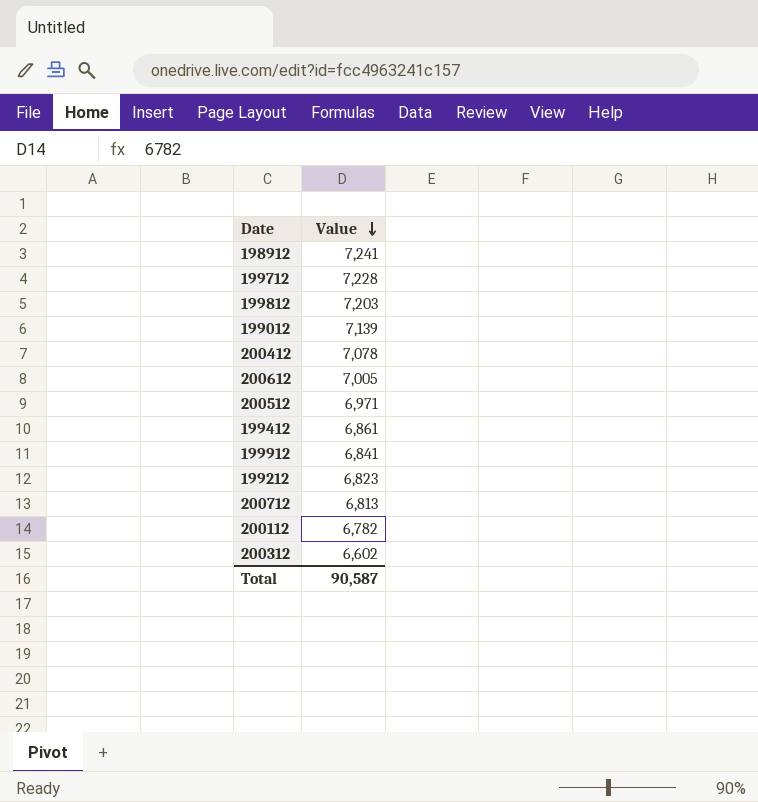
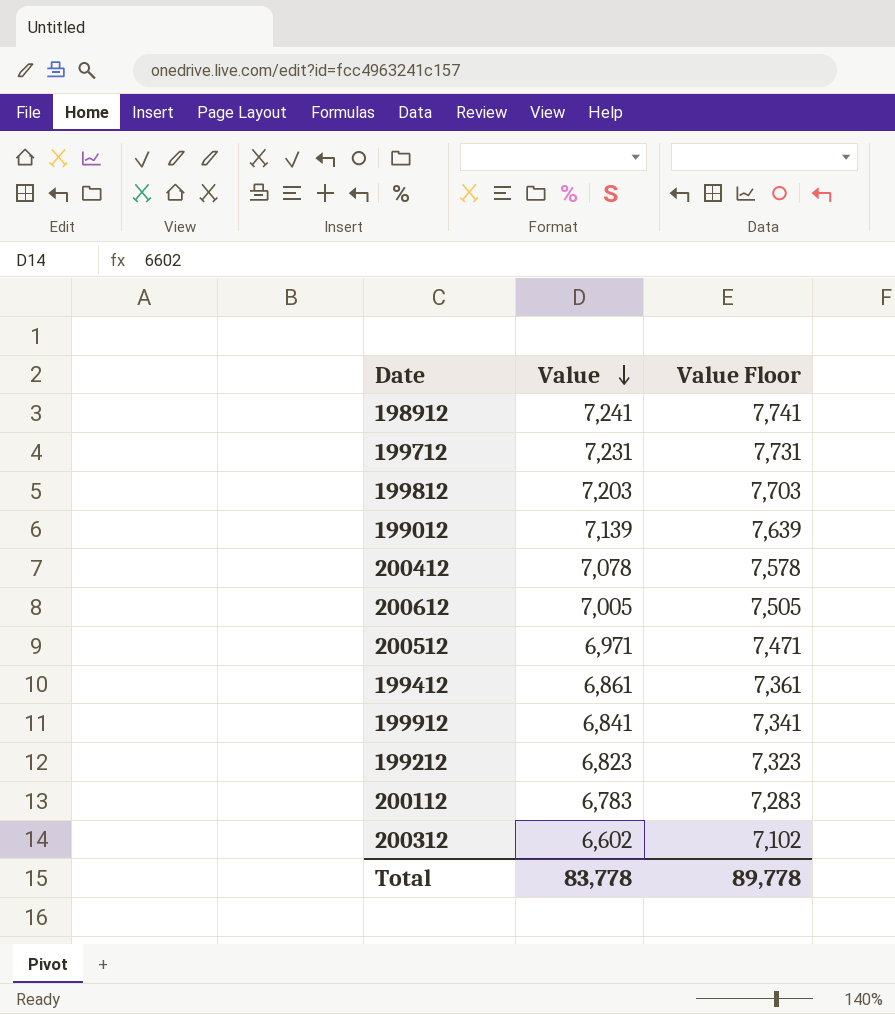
column Value Floor | formula: none -> [Value] + 500
row 200712: 6,813 -> none
199712 | Value: 7,228 -> 7,231
200112 | Value: 6,782 -> 6,783
Total | Value: 90,587 -> 83,778

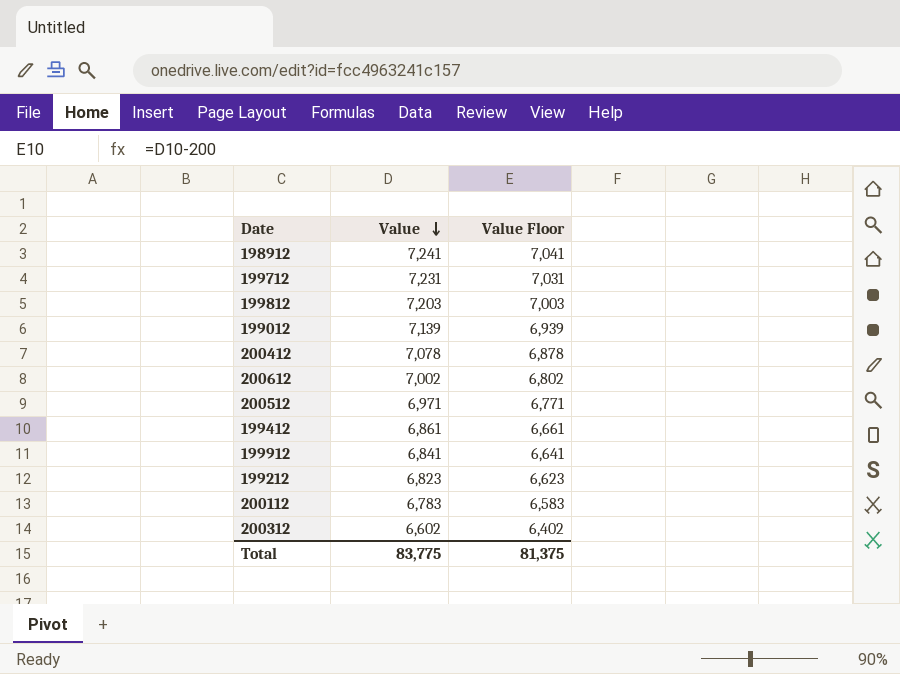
column Value Floor | formula: [Value] + 500 -> [Value] - 200
200612 | Value: 7,005 -> 7,002
Total | Value: 83,778 -> 83,775
Total | Value Floor: 89,778 -> 81,375

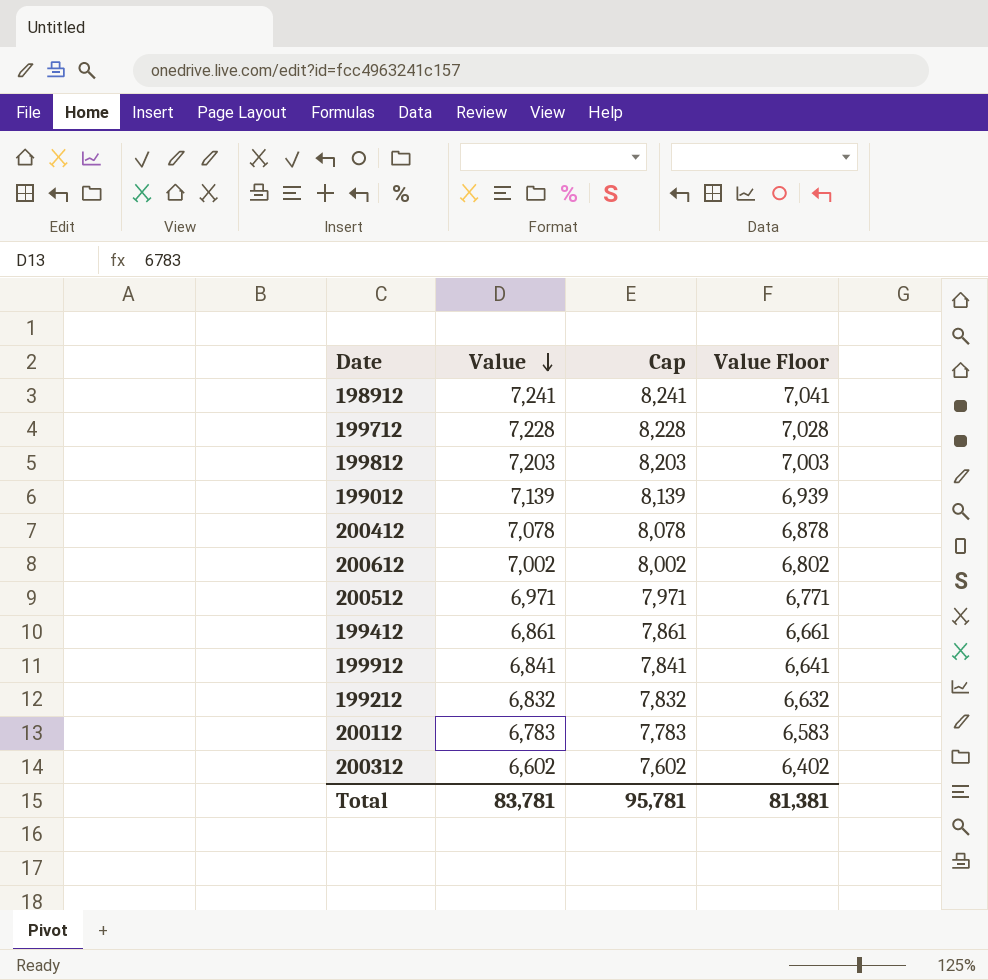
column Cap | formula: none -> [Value] + 1000
199712 | Value: 7,231 -> 7,228
199712 | Value Floor: 7,031 -> 7,028
199212 | Value: 6,823 -> 6,832
199212 | Value Floor: 6,623 -> 6,632
Total | Value: 83,775 -> 83,781
Total | Value Floor: 81,375 -> 81,381

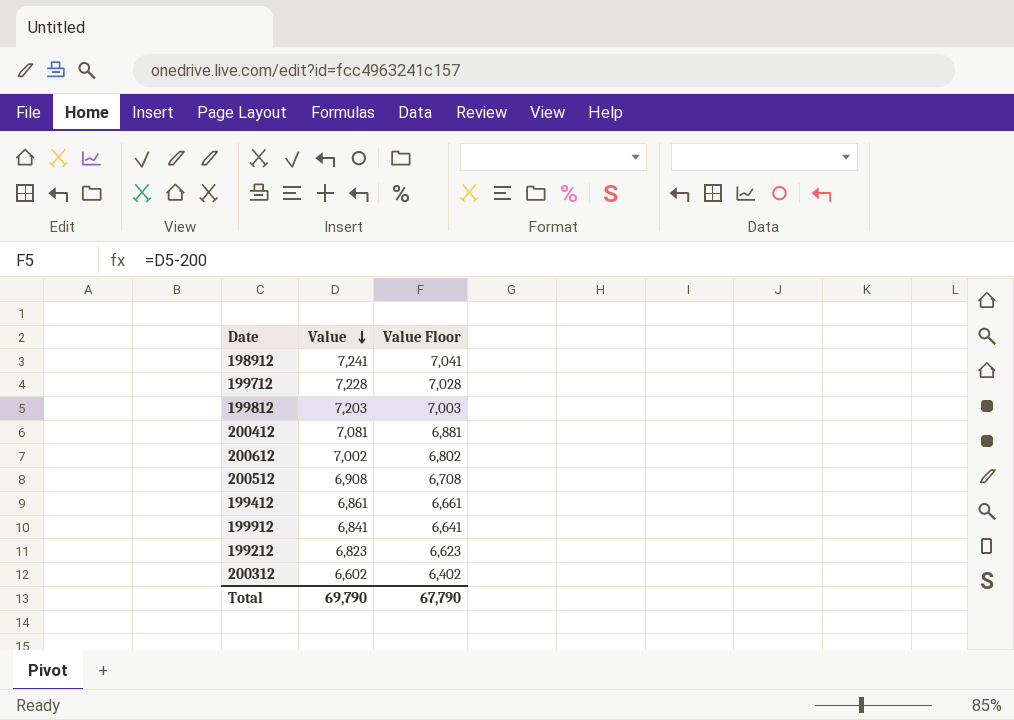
column Cap | formula: [Value] + 1000 -> none
row 199012: 7,139 | 8,139 | 6,939 -> none
row 200112: 6,783 | 7,783 | 6,583 -> none
200412 | Value: 7,078 -> 7,081
200412 | Value Floor: 6,878 -> 6,881
200512 | Value: 6,971 -> 6,908
200512 | Value Floor: 6,771 -> 6,708
199212 | Value: 6,832 -> 6,823
199212 | Value Floor: 6,632 -> 6,623
Total | Value: 83,781 -> 69,790
Total | Value Floor: 81,381 -> 67,790

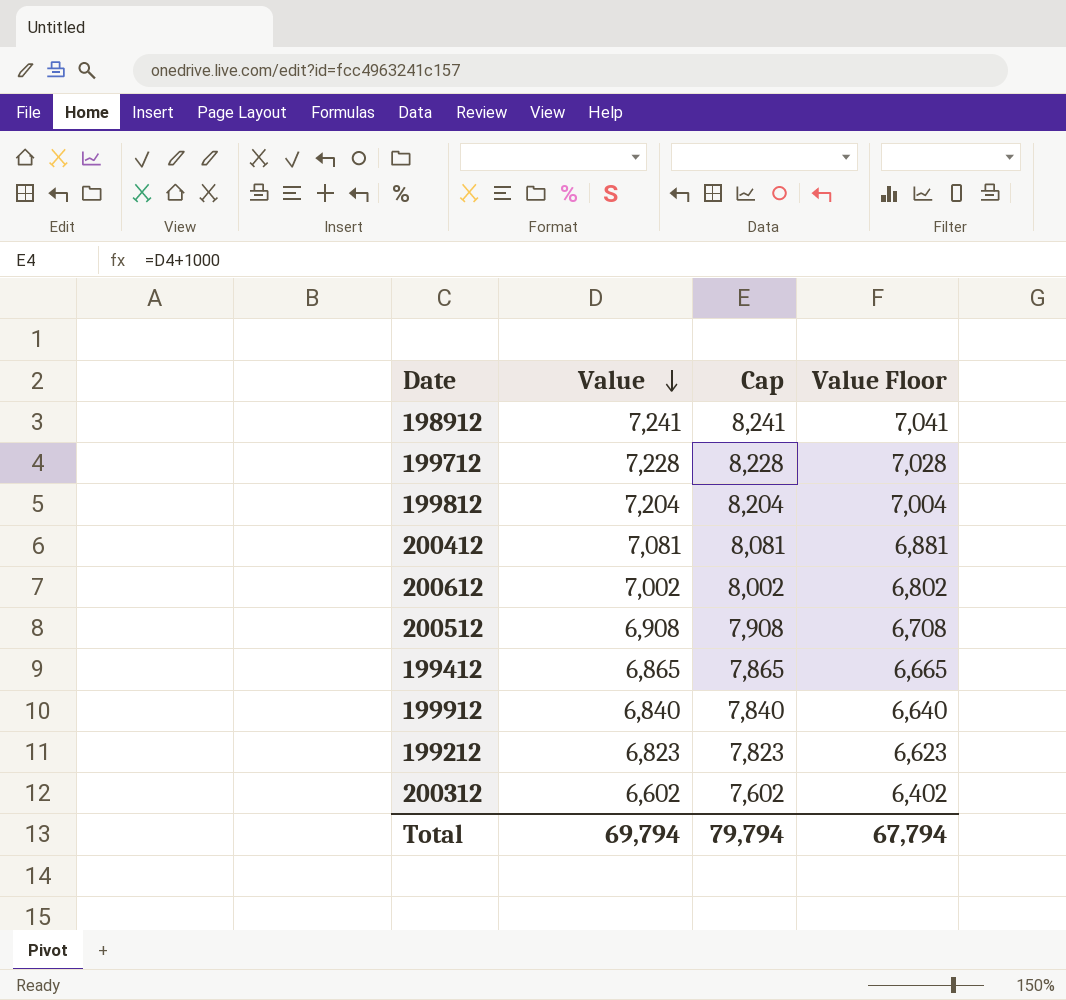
column Cap | formula: none -> [Value] + 1000
199812 | Value: 7,203 -> 7,204
199812 | Value Floor: 7,003 -> 7,004
199412 | Value: 6,861 -> 6,865
199412 | Value Floor: 6,661 -> 6,665
199912 | Value: 6,841 -> 6,840
199912 | Value Floor: 6,641 -> 6,640
Total | Value: 69,790 -> 69,794
Total | Value Floor: 67,790 -> 67,794

